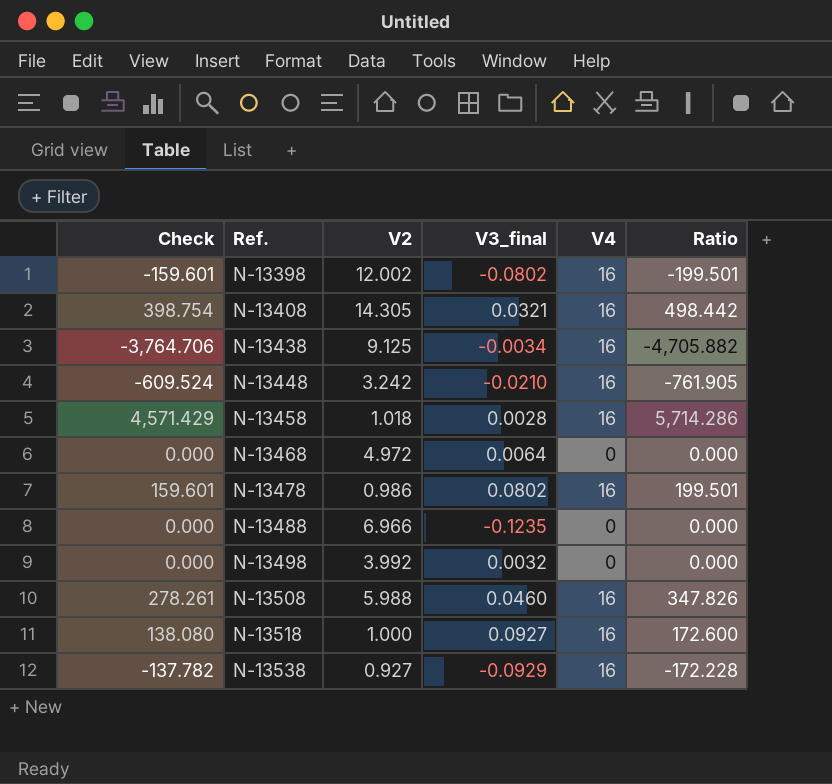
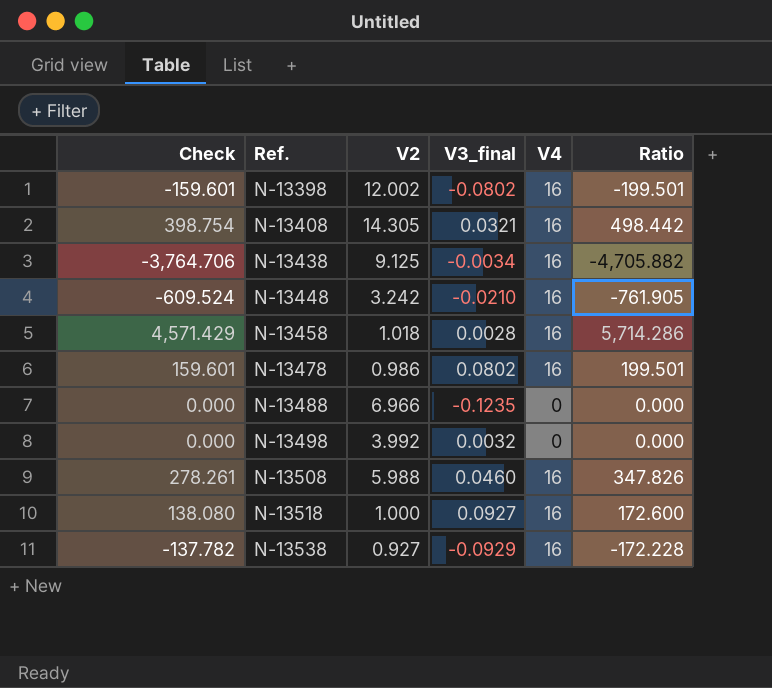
row N-13468: 0.000 | 4.972 | 0.0064 | 0 | 0.000 -> none

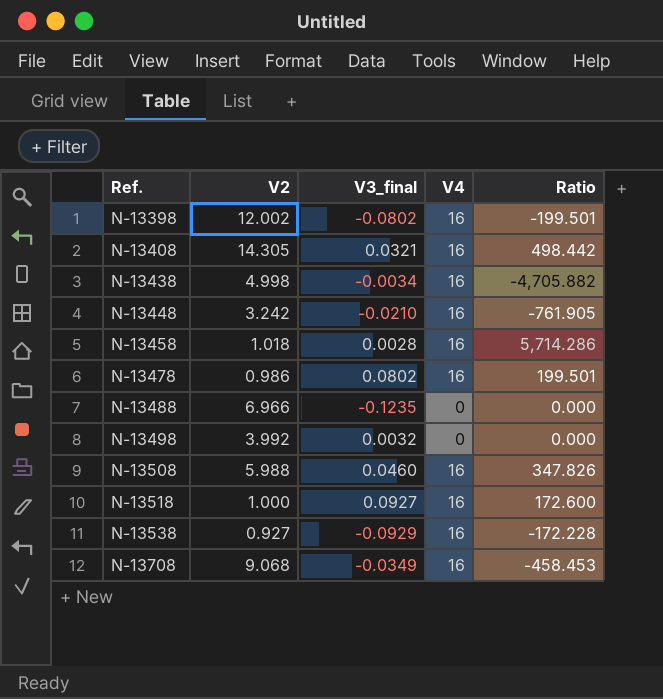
column Check | formula: [Ratio] * 0.8 -> none
N-13438 | V2: 9.125 -> 4.998
row N-13708: none -> 9.068 | -0.0349 | 16 | -458.453

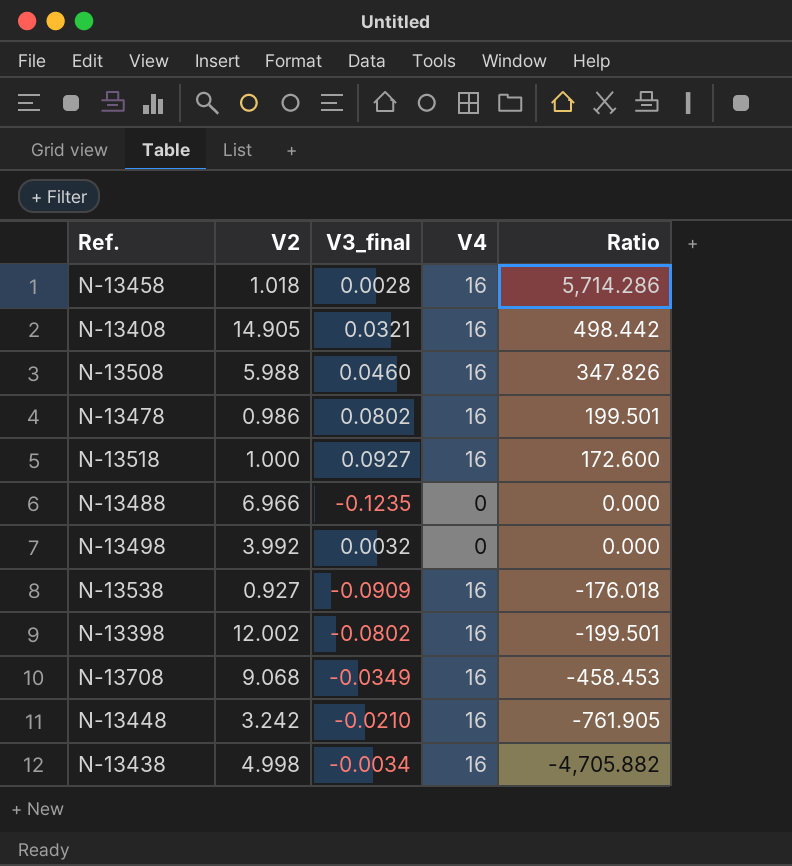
row order: Ref. ascending -> Ratio descending
N-13408 | V2: 14.305 -> 14.905
N-13538 | V3_final: -0.0929 -> -0.0909
N-13538 | Ratio: -172.228 -> -176.018

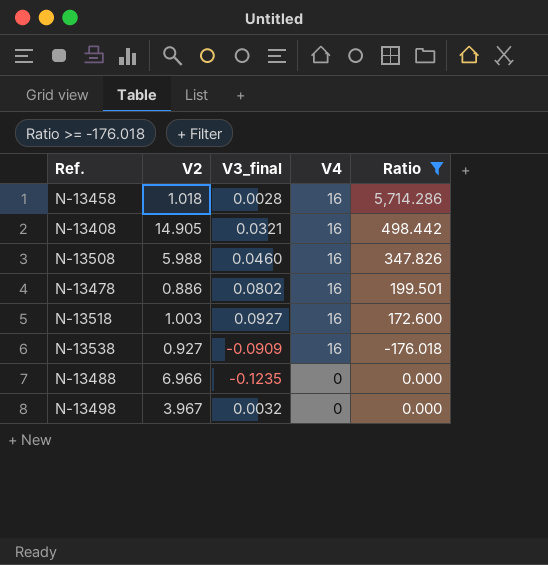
filter: none -> Ratio >= -176.018
row order: Ratio descending -> V4 descending
N-13478 | V2: 0.986 -> 0.886
N-13518 | V2: 1.000 -> 1.003
N-13498 | V2: 3.992 -> 3.967

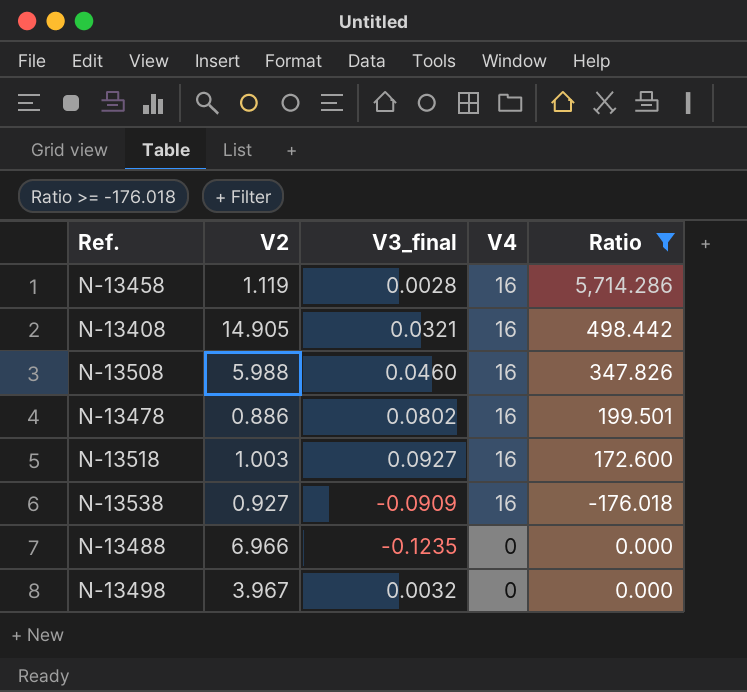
N-13458 | V2: 1.018 -> 1.119

